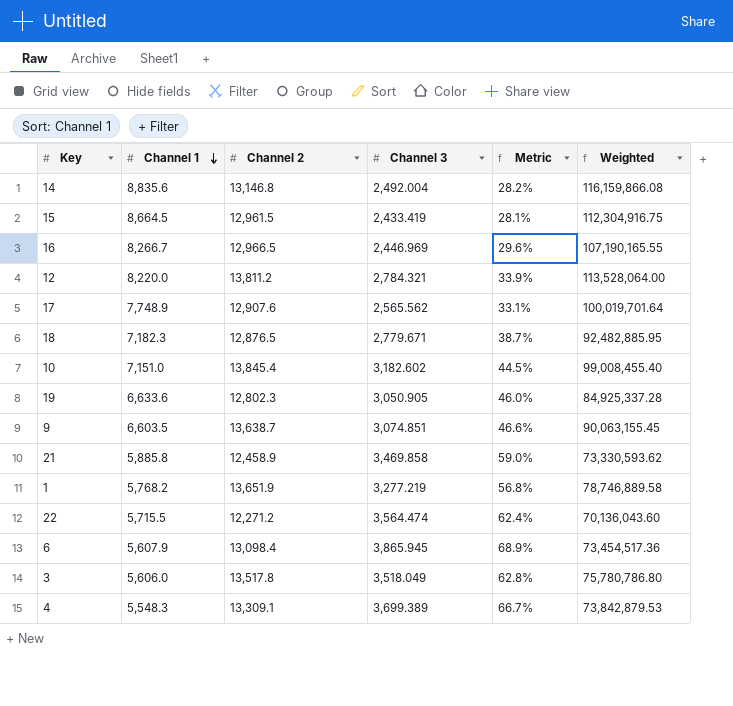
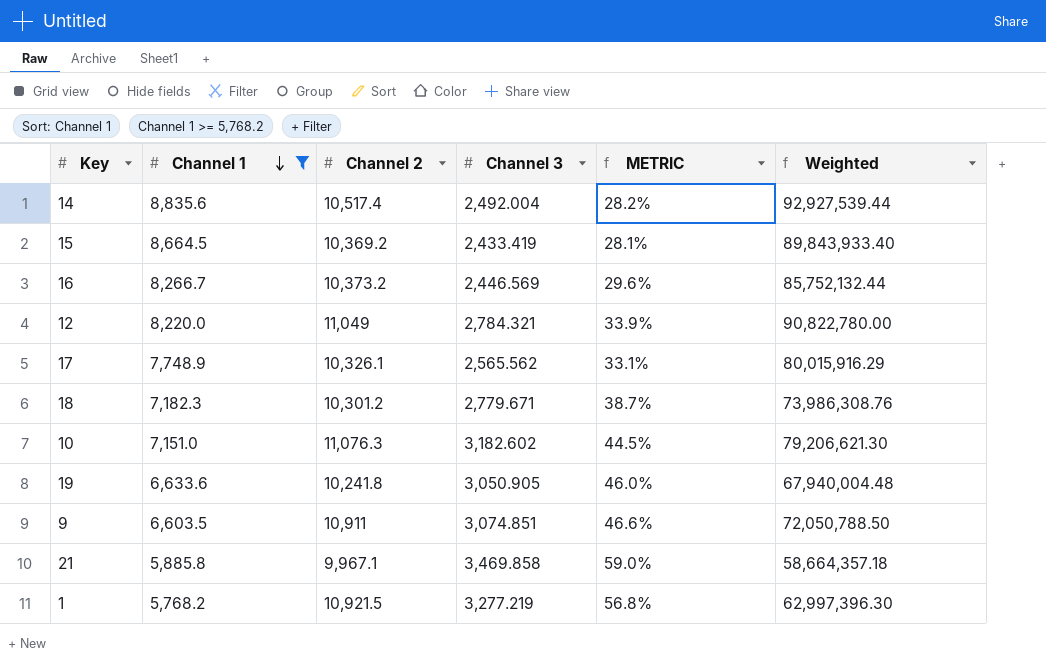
filter: none -> Channel 1 >= 5,768.2
column name: Metric -> METRIC
14 | Channel 2: 13,146.8 -> 10,517.4
14 | Weighted: 116,159,866.08 -> 92,927,539.44
15 | Channel 2: 12,961.5 -> 10,369.2
15 | Weighted: 112,304,916.75 -> 89,843,933.40
16 | Channel 2: 12,966.5 -> 10,373.2
16 | Channel 3: 2,446.969 -> 2,446.569
16 | Weighted: 107,190,165.55 -> 85,752,132.44
12 | Channel 2: 13,811.2 -> 11,049
12 | Weighted: 113,528,064.00 -> 90,822,780.00
17 | Channel 2: 12,907.6 -> 10,326.1
17 | Weighted: 100,019,701.64 -> 80,015,916.29
18 | Channel 2: 12,876.5 -> 10,301.2
18 | Weighted: 92,482,885.95 -> 73,986,308.76
10 | Channel 2: 13,845.4 -> 11,076.3
10 | Weighted: 99,008,455.40 -> 79,206,621.30
19 | Channel 2: 12,802.3 -> 10,241.8
19 | Weighted: 84,925,337.28 -> 67,940,004.48
9 | Channel 2: 13,638.7 -> 10,911
9 | Weighted: 90,063,155.45 -> 72,050,788.50
21 | Channel 2: 12,458.9 -> 9,967.1
21 | Weighted: 73,330,593.62 -> 58,664,357.18
1 | Channel 2: 13,651.9 -> 10,921.5
1 | Weighted: 78,746,889.58 -> 62,997,396.30

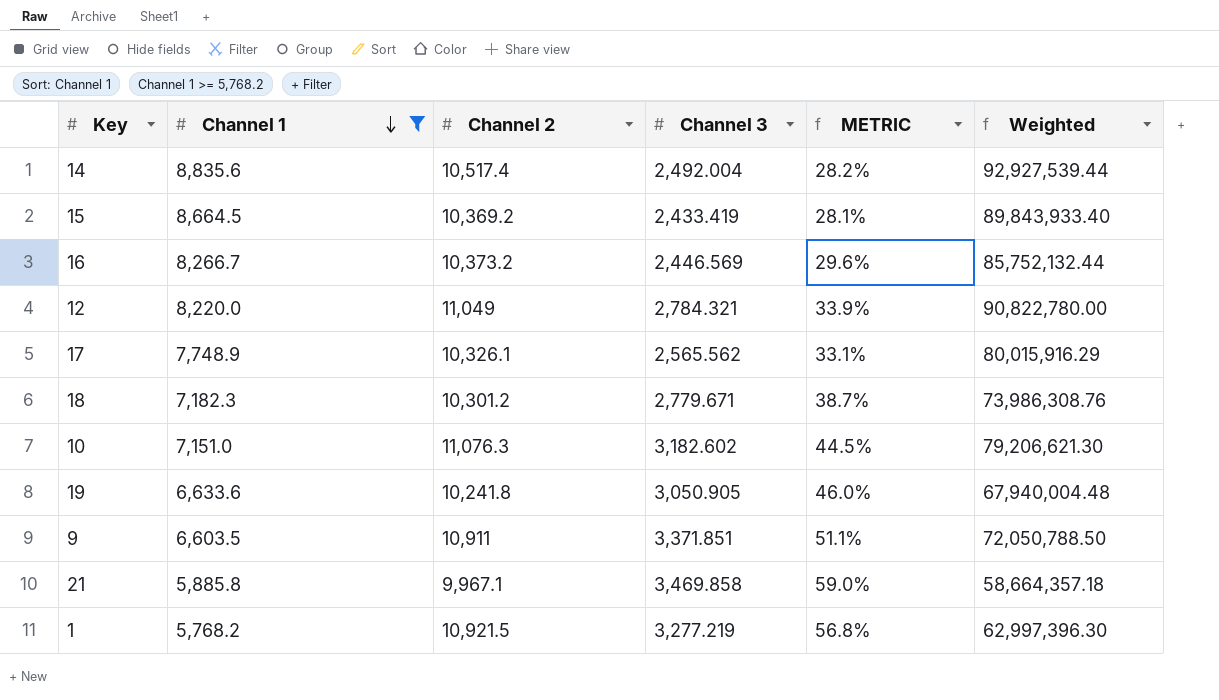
9 | Channel 3: 3,074.851 -> 3,371.851
9 | METRIC: 46.6% -> 51.1%

